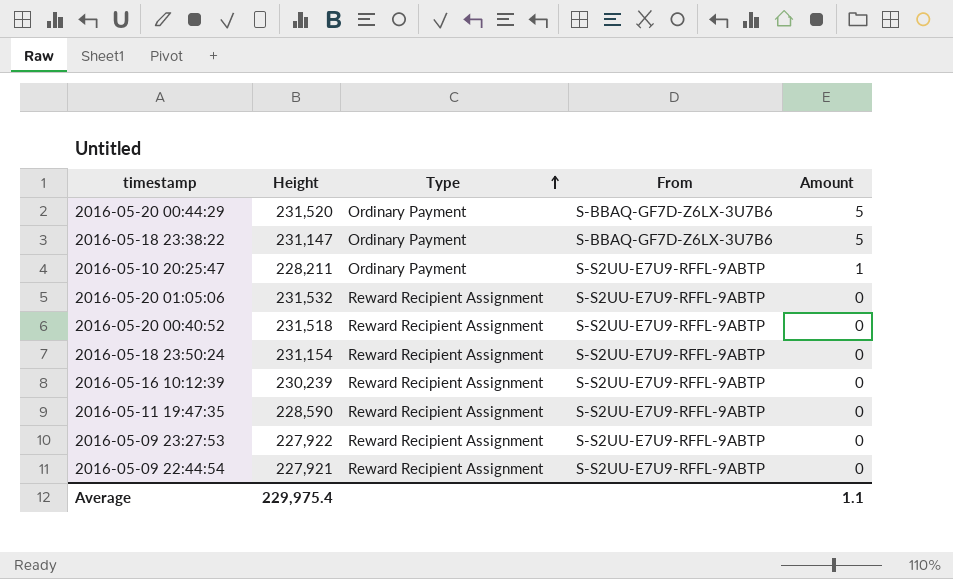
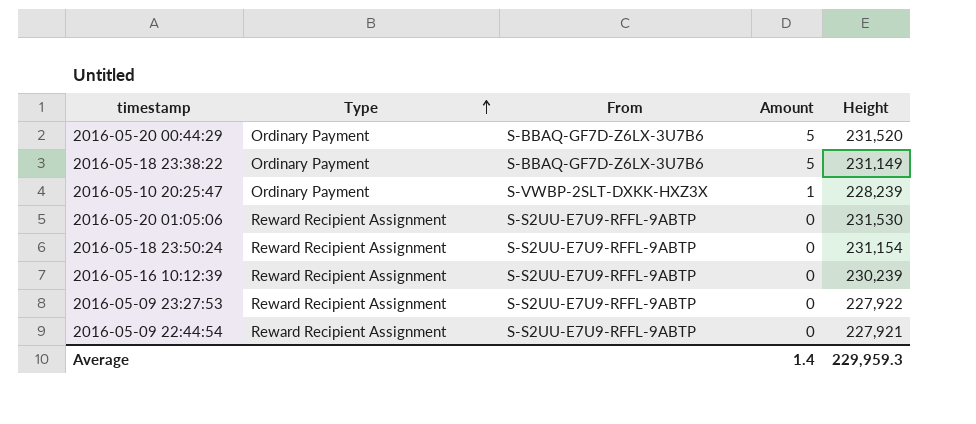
column Height | position: 2 -> 5
row 2016-05-20 00:40:52: 231,518 | Reward Recipient Assignment | S-S2UU-E7U9-RFFL-9ABTP | 0 -> none
row 2016-05-11 19:47:35: 228,590 | Reward Recipient Assignment | S-S2UU-E7U9-RFFL-9ABTP | 0 -> none
2016-05-18 23:38:22 | Height: 231,147 -> 231,149
2016-05-10 20:25:47 | From: S-S2UU-E7U9-RFFL-9ABTP -> S-VWBP-2SLT-DXKK-HXZ3X
2016-05-10 20:25:47 | Height: 228,211 -> 228,239
2016-05-20 01:05:06 | Height: 231,532 -> 231,530
Average | Amount: 1.1 -> 1.4
Average | Height: 229,975.4 -> 229,959.3

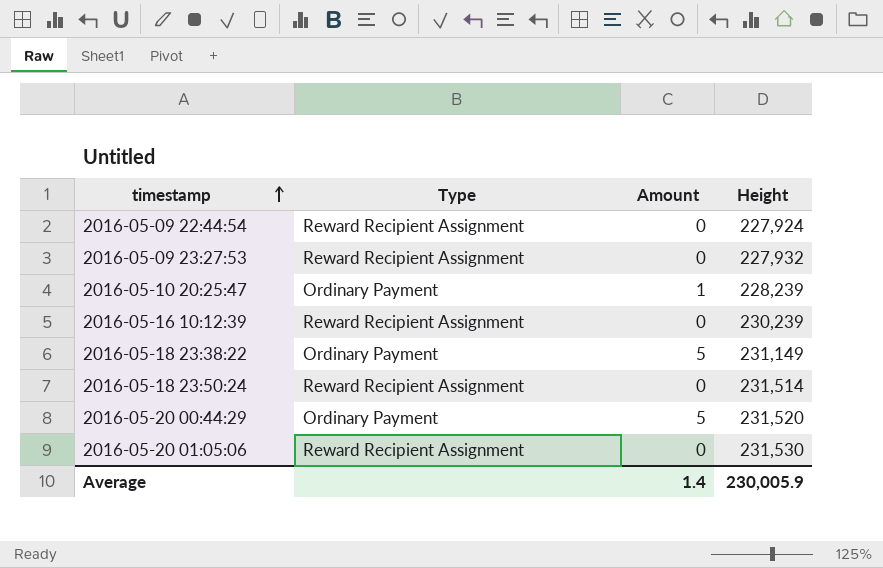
row order: Type ascending -> timestamp ascending
column From | position: 3 -> none
2016-05-09 22:44:54 | Height: 227,921 -> 227,924
2016-05-09 23:27:53 | Height: 227,922 -> 227,932
2016-05-18 23:50:24 | Height: 231,154 -> 231,514
Average | Height: 229,959.3 -> 230,005.9

